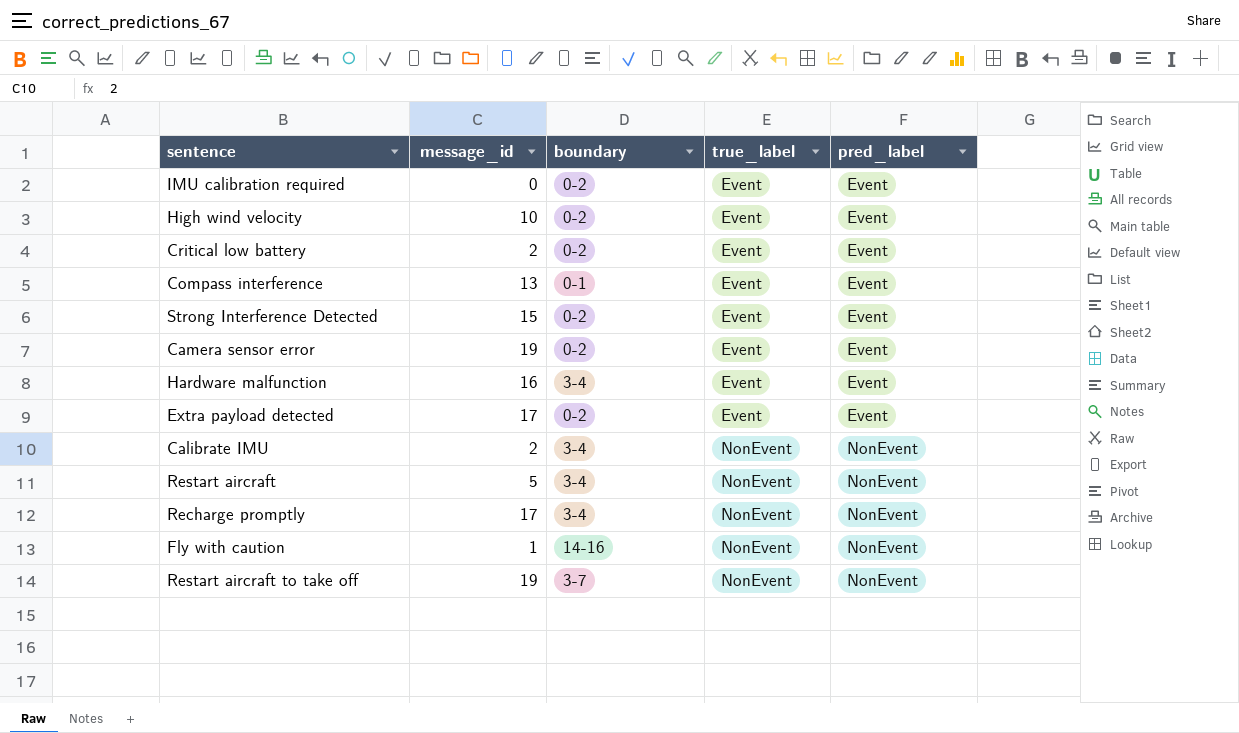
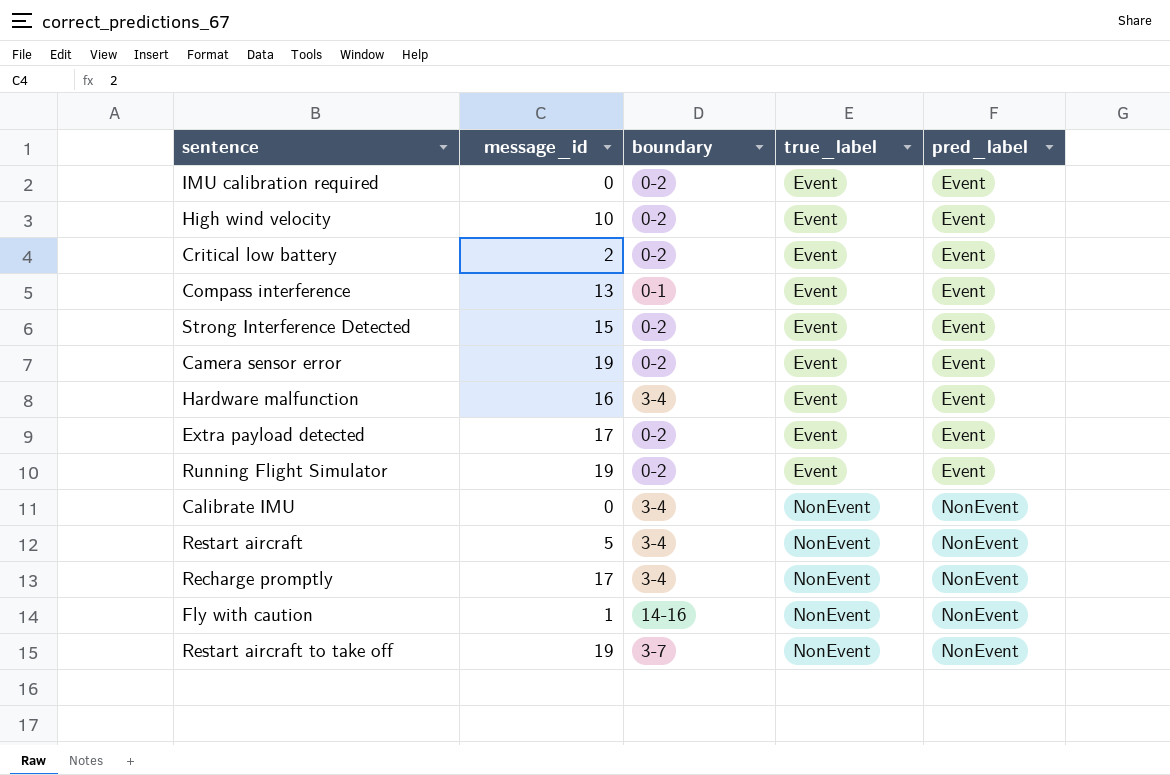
row Running Flight Simulator: none -> 19 | 0-2 | Event | Event
Calibrate IMU | message_id: 2 -> 0

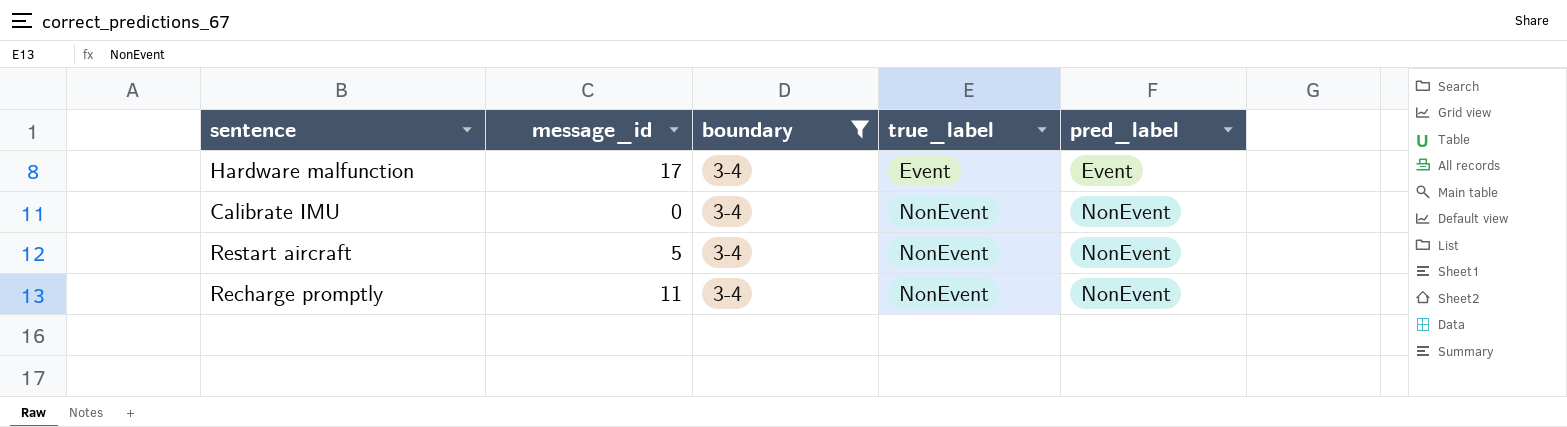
filter: none -> boundary = 3-4
Hardware malfunction | message_id: 16 -> 17
Recharge promptly | message_id: 17 -> 11

